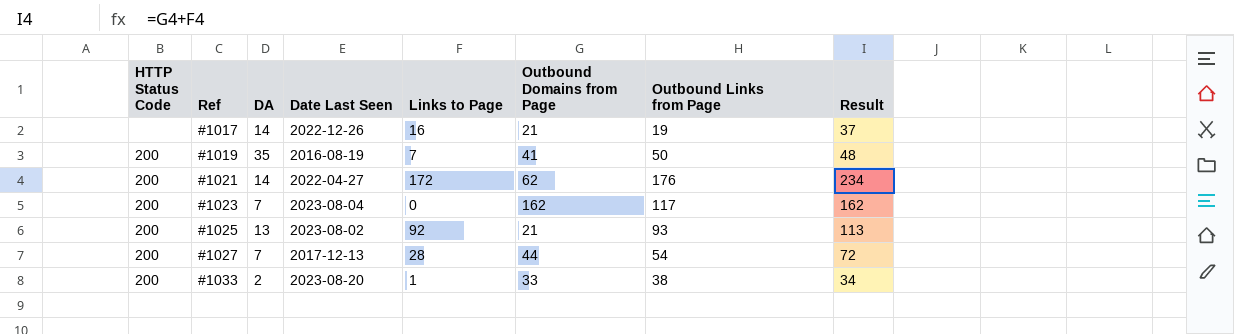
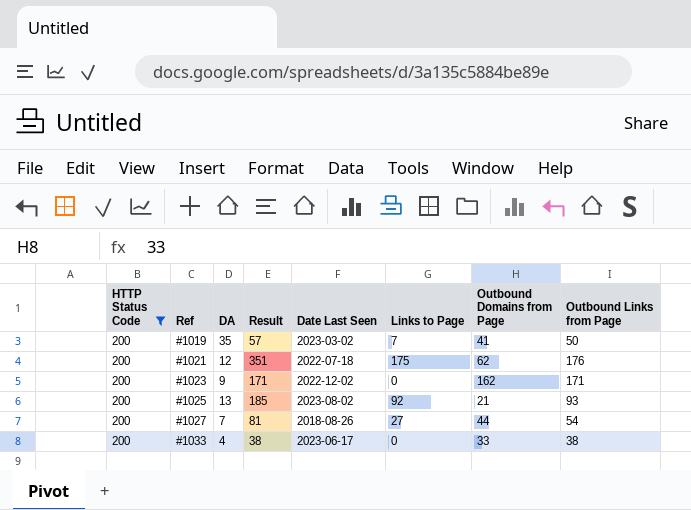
filter: none -> HTTP Status Code = 200
column Result | formula: [Links to Page] + [Outbound Domains from Page] -> [Links to Page] + [Outbound Links from Page]
column Result | position: 8 -> 4
#1019 | Date Last Seen: 2016-08-19 -> 2023-03-02
#1021 | DA: 14 -> 12
#1021 | Date Last Seen: 2022-04-27 -> 2022-07-18
#1021 | Links to Page: 172 -> 175
#1023 | DA: 7 -> 9
#1023 | Date Last Seen: 2023-08-04 -> 2022-12-02
#1023 | Outbound Links from Page: 117 -> 171
#1027 | Date Last Seen: 2017-12-13 -> 2018-08-26
#1027 | Links to Page: 28 -> 27
#1033 | DA: 2 -> 4
#1033 | Date Last Seen: 2023-08-20 -> 2023-06-17
#1033 | Links to Page: 1 -> 0

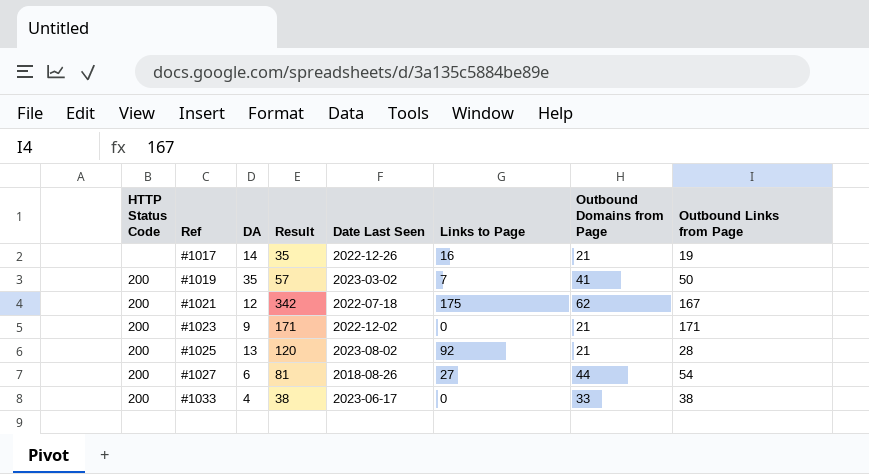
filter: HTTP Status Code = 200 -> none
#1021 | Result: 351 -> 342
#1021 | Outbound Links from Page: 176 -> 167
#1023 | Outbound Domains from Page: 162 -> 21
#1025 | Result: 185 -> 120
#1025 | Outbound Links from Page: 93 -> 28
#1027 | DA: 7 -> 6

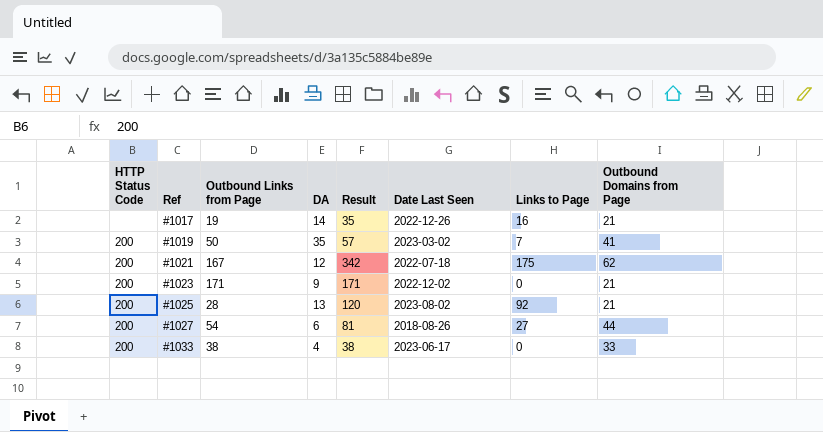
column Outbound Links from Page | position: 8 -> 3

